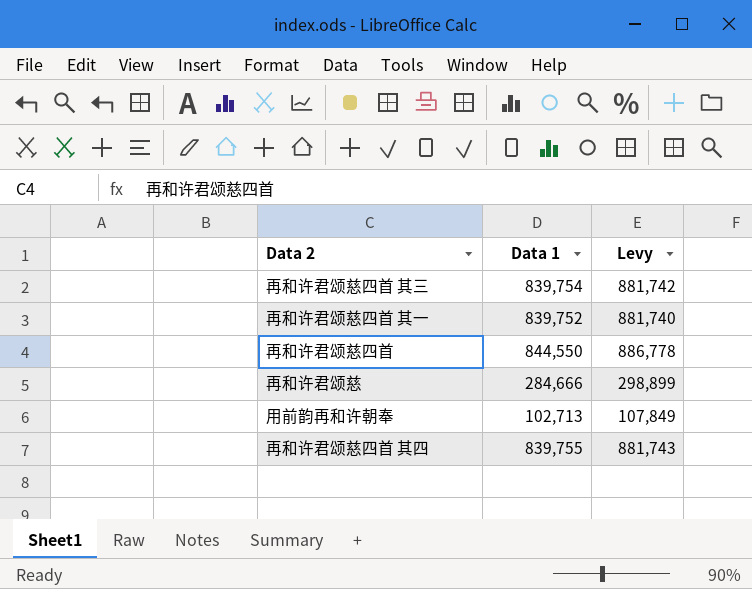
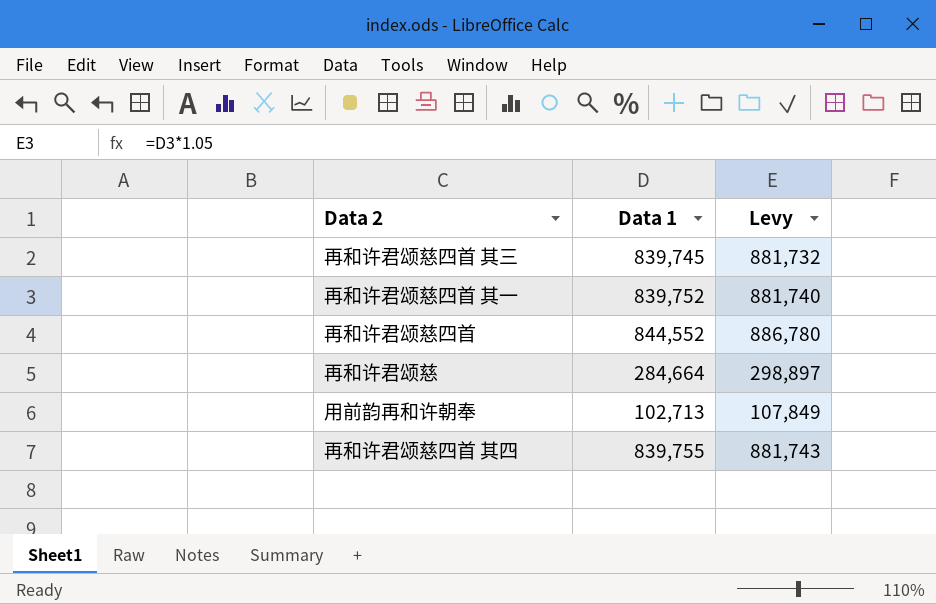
再和许君颂慈四首 其三 | Data 1: 839,754 -> 839,745
再和许君颂慈四首 其三 | Levy: 881,742 -> 881,732
再和许君颂慈四首 | Data 1: 844,550 -> 844,552
再和许君颂慈四首 | Levy: 886,778 -> 886,780
再和许君颂慈 | Data 1: 284,666 -> 284,664
再和许君颂慈 | Levy: 298,899 -> 298,897

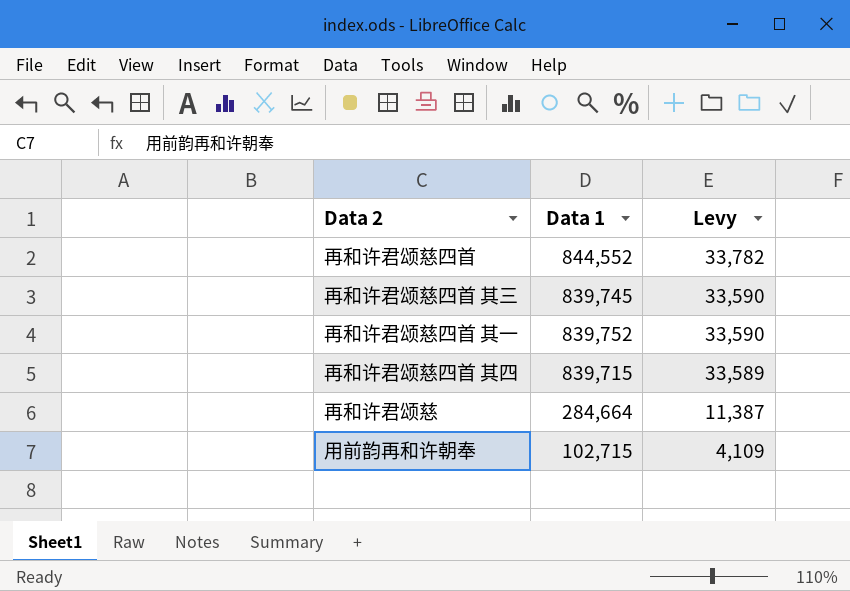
row order: none -> Levy descending
column Levy | formula: [Data 1] * 1.05 -> [Data 1] * 0.04
再和许君颂慈四首 其四 | Data 1: 839,755 -> 839,715
用前韵再和许朝奉 | Data 1: 102,713 -> 102,715

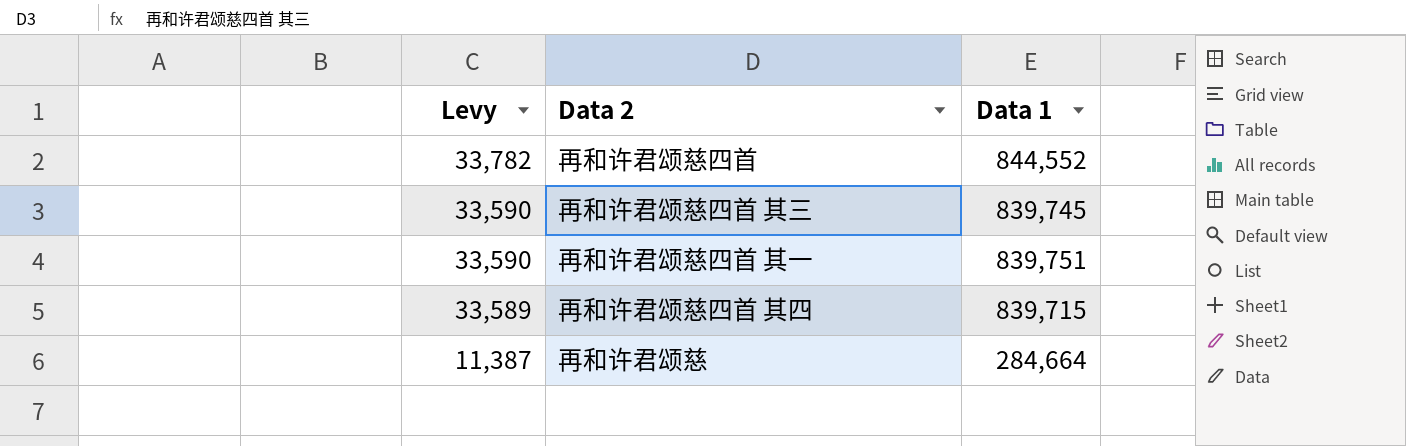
column Levy | position: 3 -> 1
row 用前韵再和许朝奉: 102,715 | 4,109 -> none
再和许君颂慈四首 其一 | Data 1: 839,752 -> 839,751

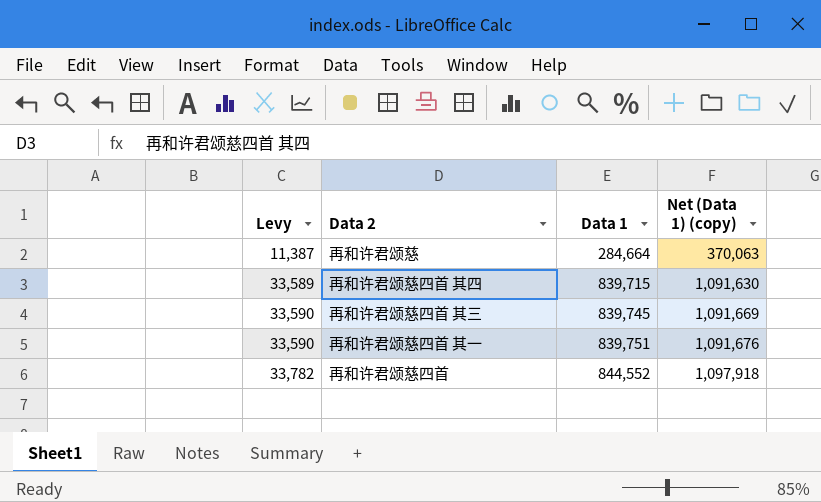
row order: Levy descending -> Levy ascending
column Net (Data 1) (copy) | formula: none -> [Data 1] * 1.3

